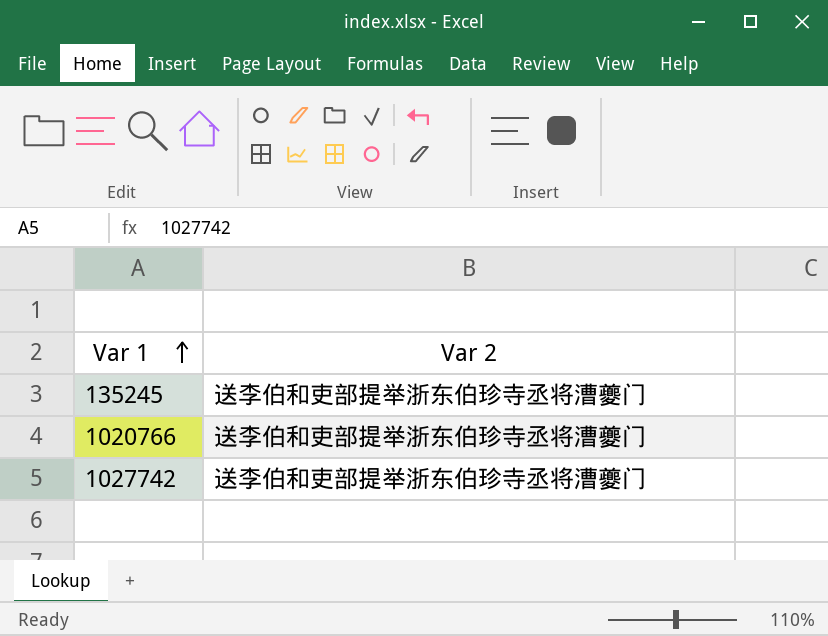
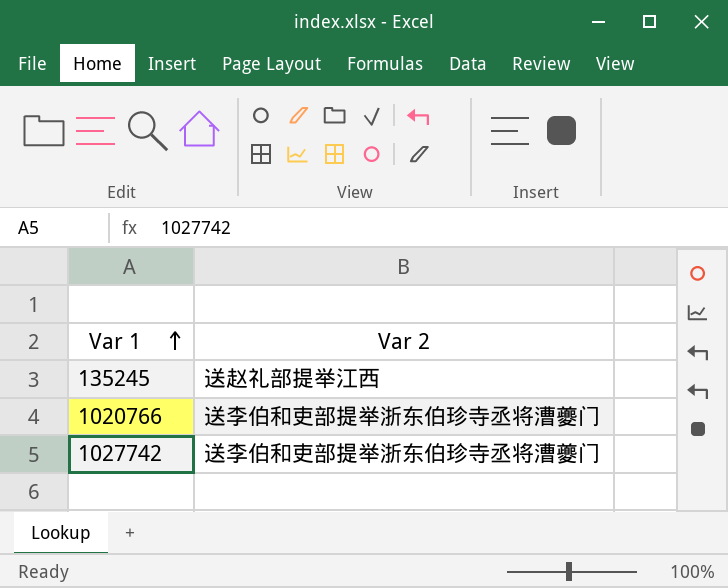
135245 | Var 2: 送李伯和吏部提举浙东伯珍寺丞将漕夔门 -> 送赵礼部提举江西

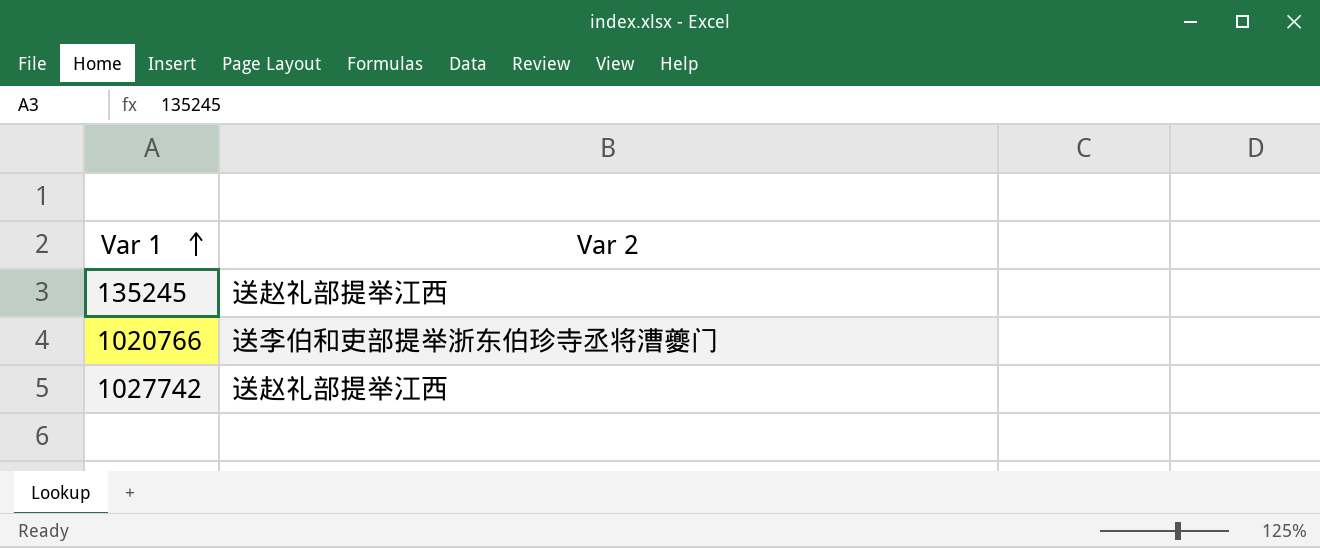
1027742 | Var 2: 送李伯和吏部提举浙东伯珍寺丞将漕夔门 -> 送赵礼部提举江西

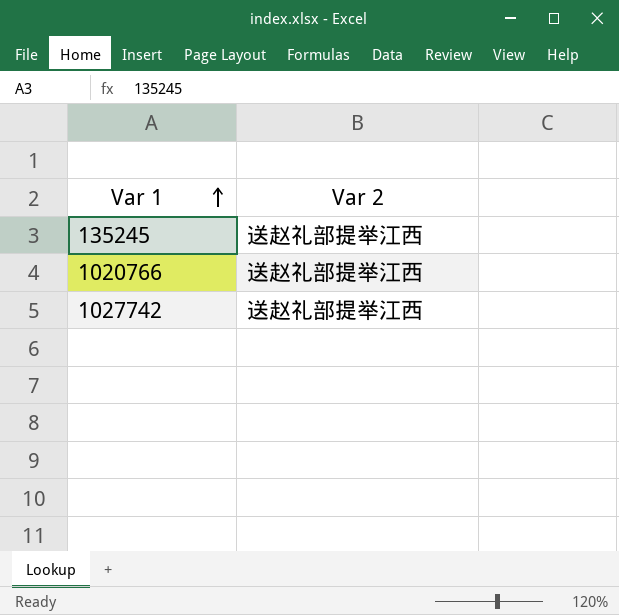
1020766 | Var 2: 送李伯和吏部提举浙东伯珍寺丞将漕夔门 -> 送赵礼部提举江西

